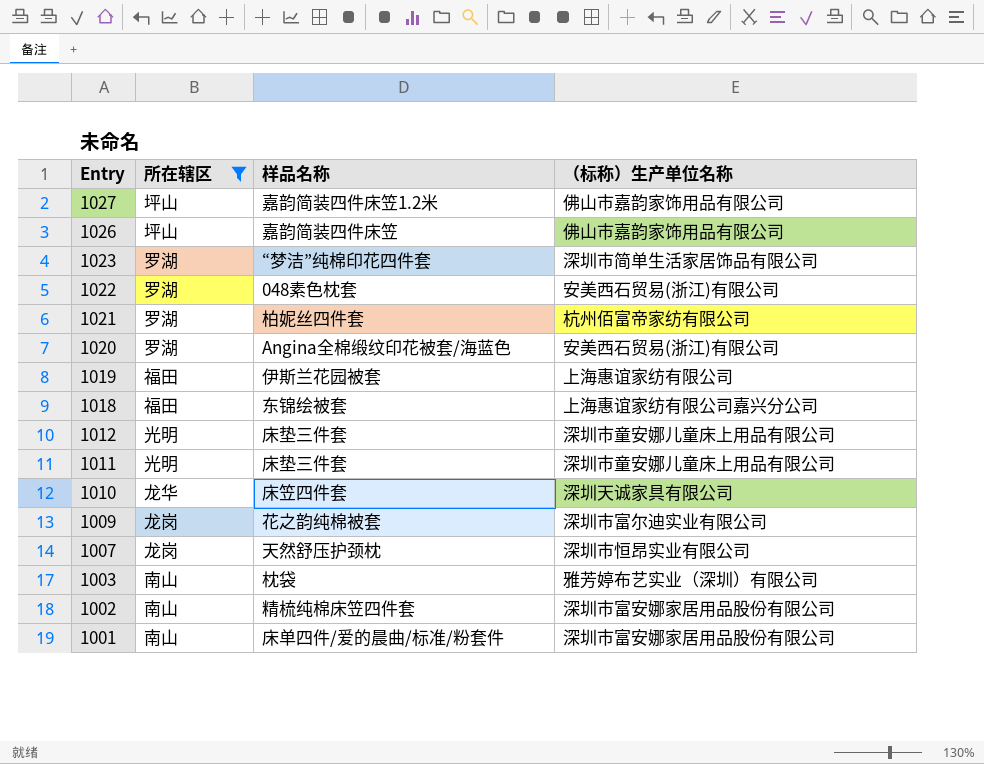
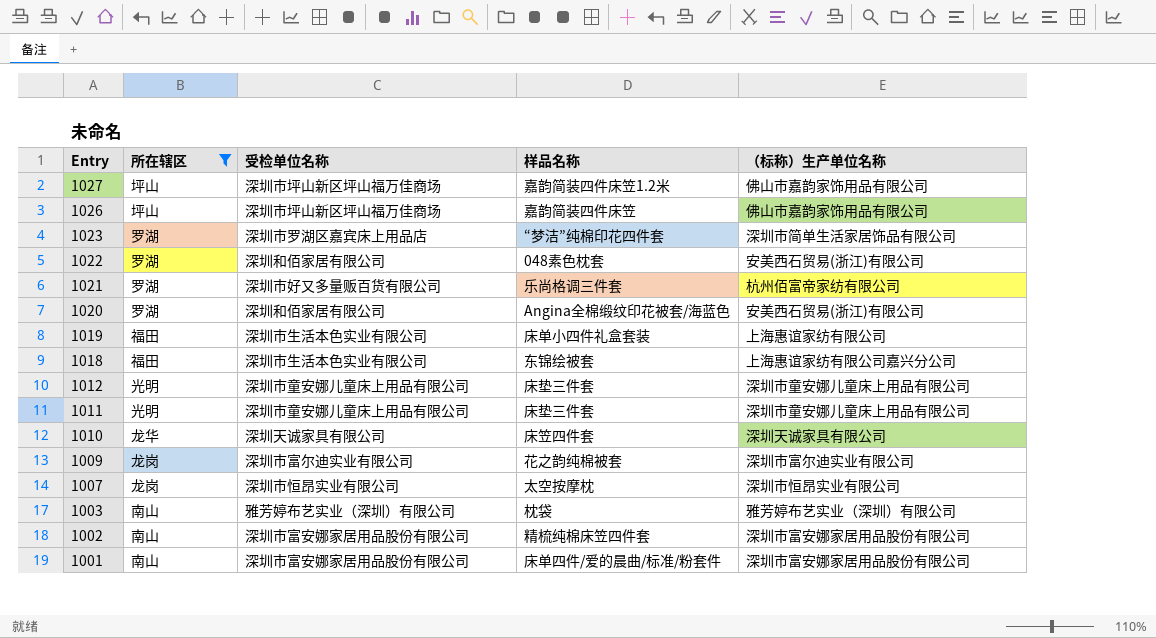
column 受检单位名称 | position: none -> 3
1021 | 样品名称: 柏妮丝四件套 -> 乐尚格调三件套
1019 | 样品名称: 伊斯兰花园被套 -> 床单小四件礼盒套装
1007 | 样品名称: 天然舒压护颈枕 -> 太空按摩枕

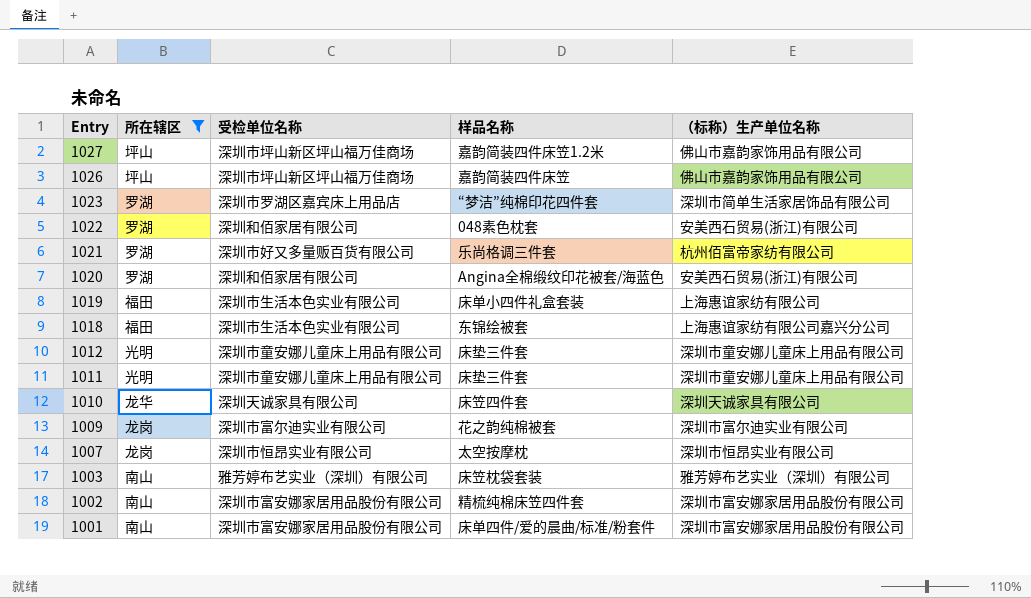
1003 | 样品名称: 枕袋 -> 床笠枕袋套装

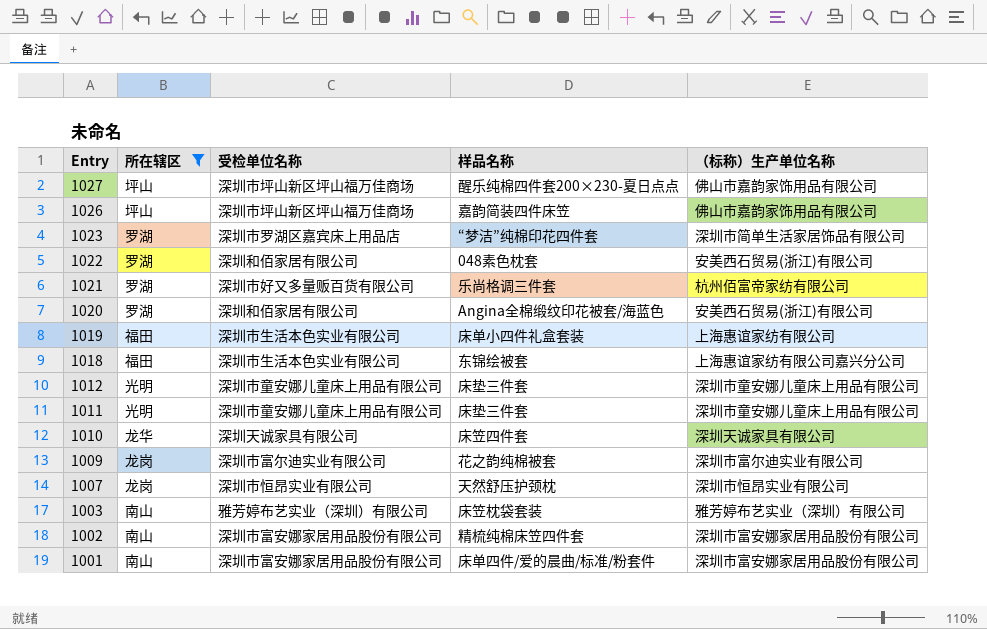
1027 | 样品名称: 嘉韵简装四件床笠1.2米 -> 醒乐纯棉四件套200×230-夏日点点
1007 | 样品名称: 太空按摩枕 -> 天然舒压护颈枕

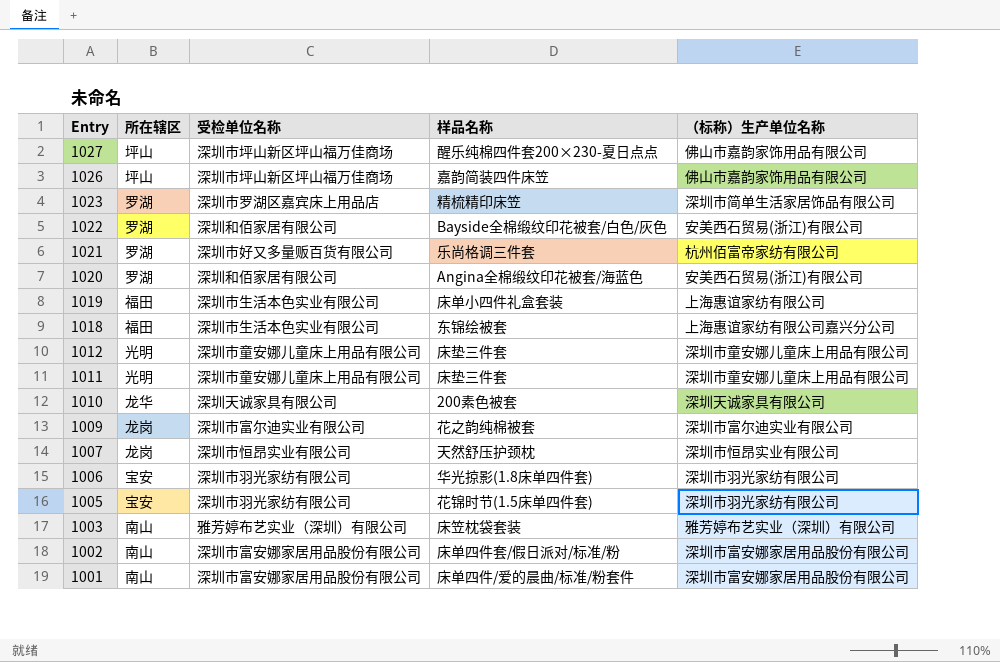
filter: 所在辖区 != 宝安 -> none
1023 | 样品名称: “梦洁”纯棉印花四件套 -> 精梳精印床笠
1022 | 样品名称: 048素色枕套 -> Bayside全棉缎纹印花被套/白色/灰色
1010 | 样品名称: 床笠四件套 -> 200素色被套
1002 | 样品名称: 精梳纯棉床笠四件套 -> 床单四件套/假日派对/标准/粉

